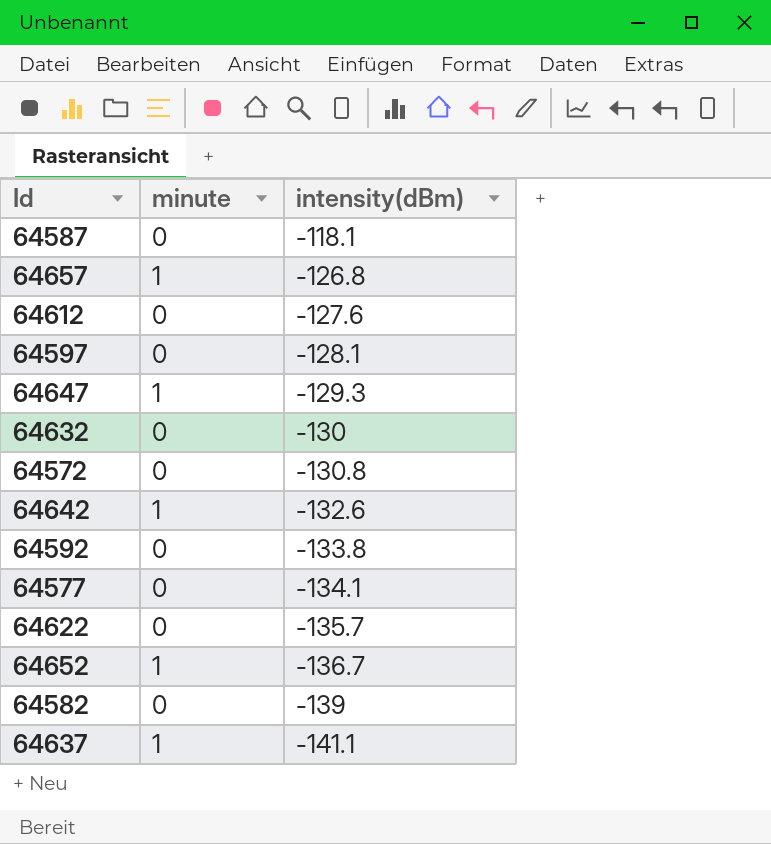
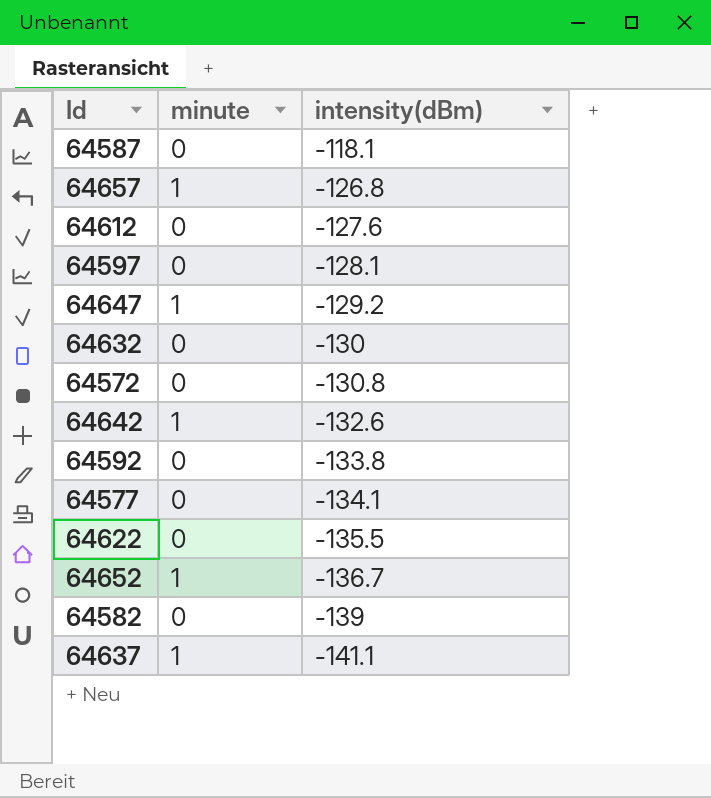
64647 | intensity(dBm): -129.3 -> -129.2
64622 | intensity(dBm): -135.7 -> -135.5

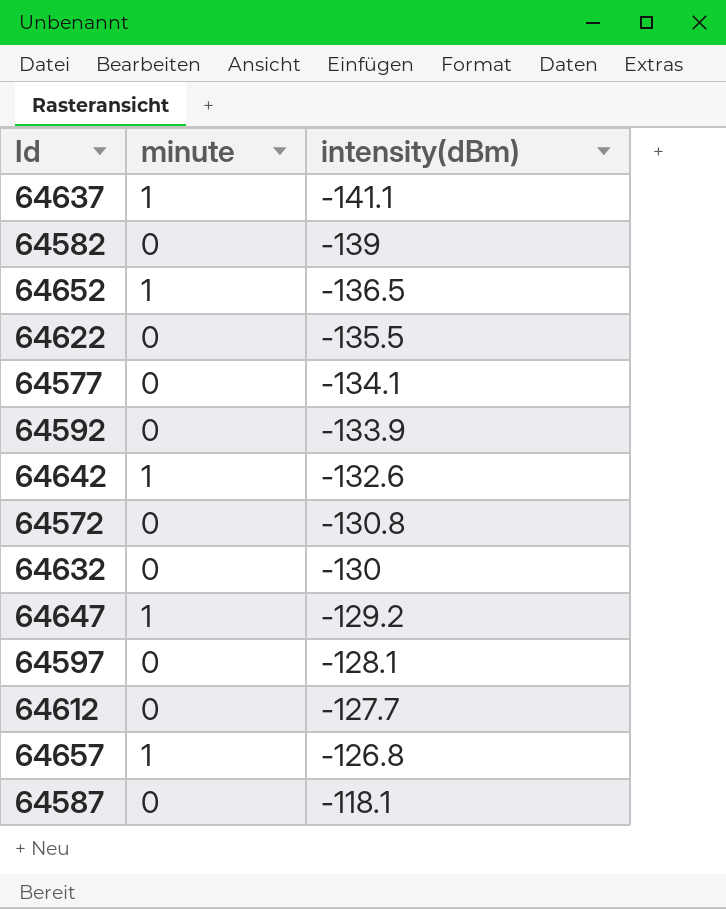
row order: intensity(dBm) descending -> intensity(dBm) ascending
64652 | intensity(dBm): -136.7 -> -136.5
64592 | intensity(dBm): -133.8 -> -133.9
64612 | intensity(dBm): -127.6 -> -127.7

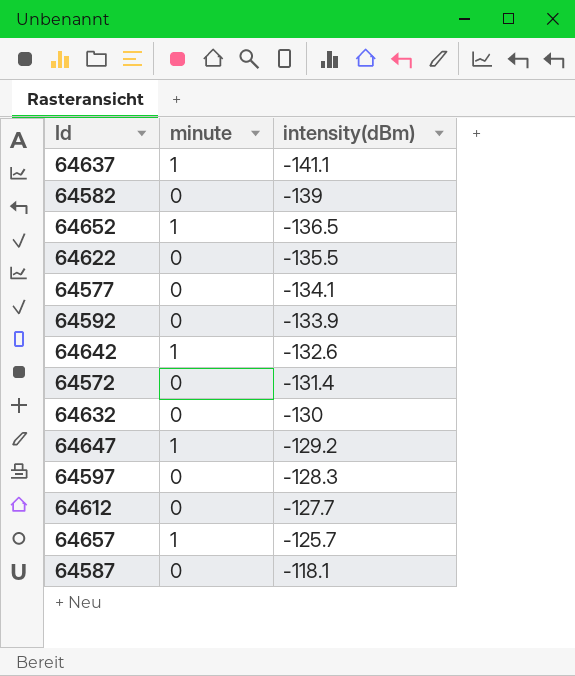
64572 | intensity(dBm): -130.8 -> -131.4
64597 | intensity(dBm): -128.1 -> -128.3
64657 | intensity(dBm): -126.8 -> -125.7

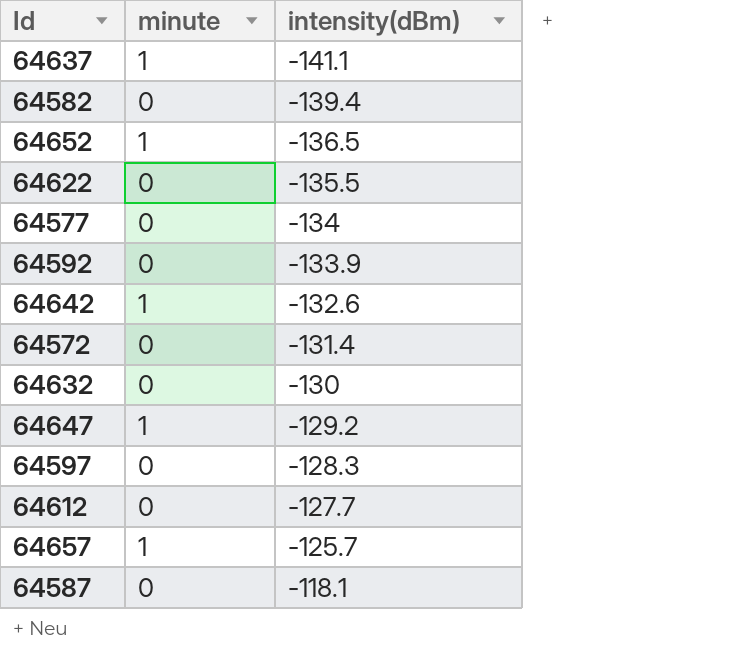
64582 | intensity(dBm): -139 -> -139.4
64577 | intensity(dBm): -134.1 -> -134

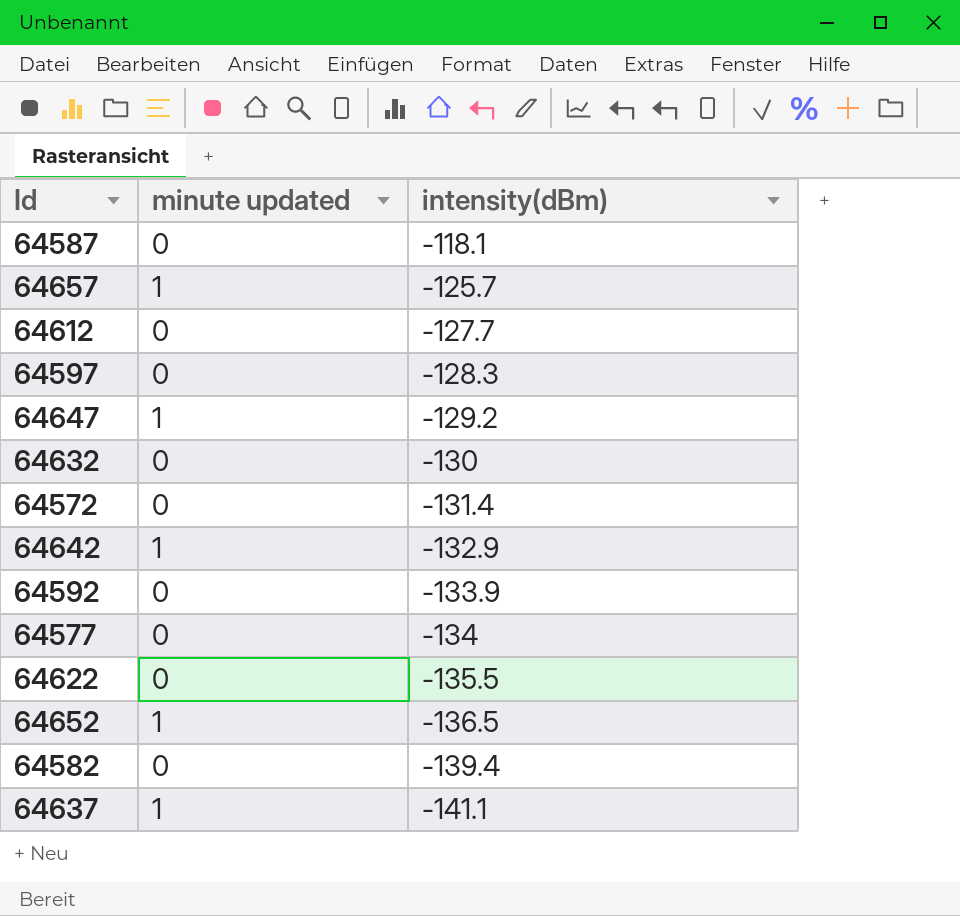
row order: intensity(dBm) ascending -> intensity(dBm) descending
column name: minute -> minute updated
64642 | intensity(dBm): -132.6 -> -132.9

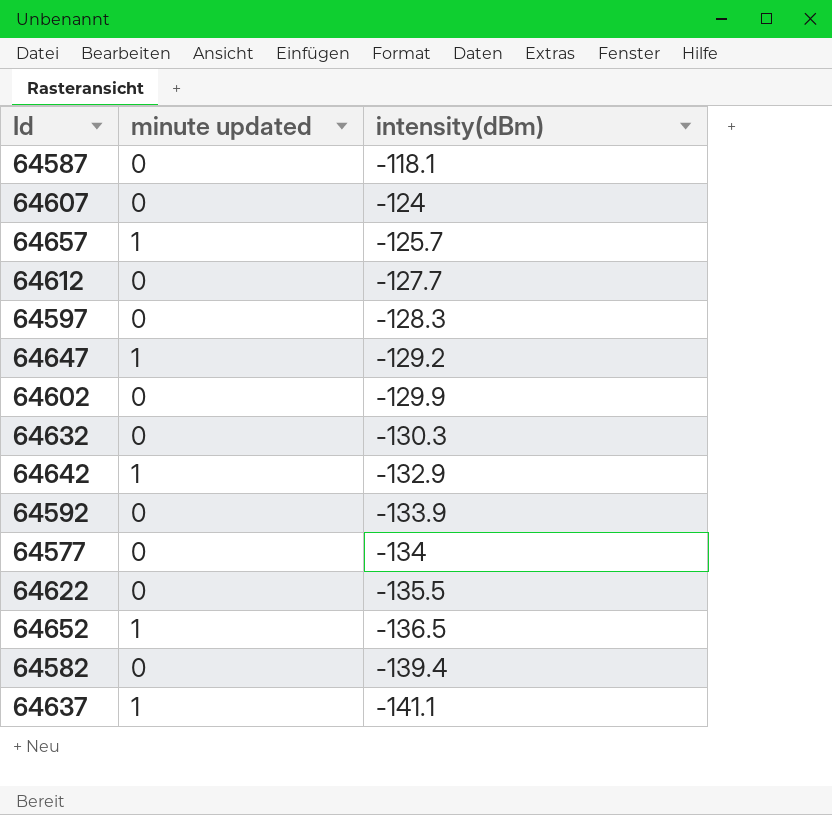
row 64572: 0 | -131.4 -> none
row 64607: none -> 0 | -124
row 64602: none -> 0 | -129.9
64632 | intensity(dBm): -130 -> -130.3

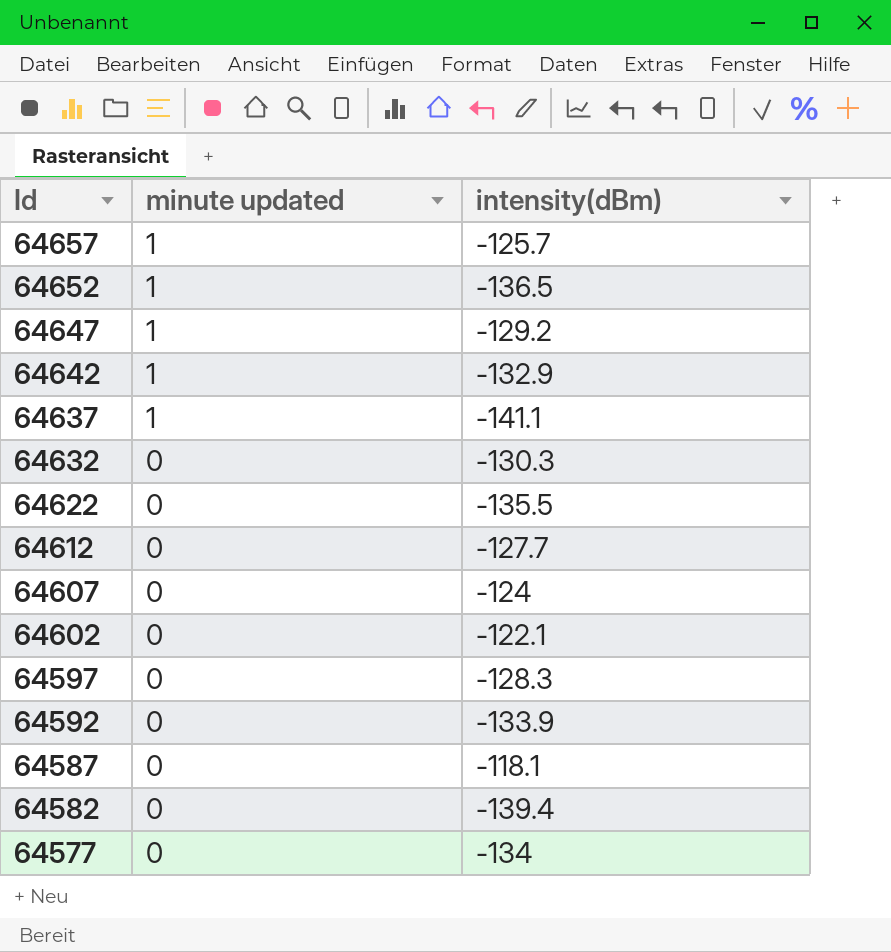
row order: intensity(dBm) descending -> Id descending
64602 | intensity(dBm): -129.9 -> -122.1

